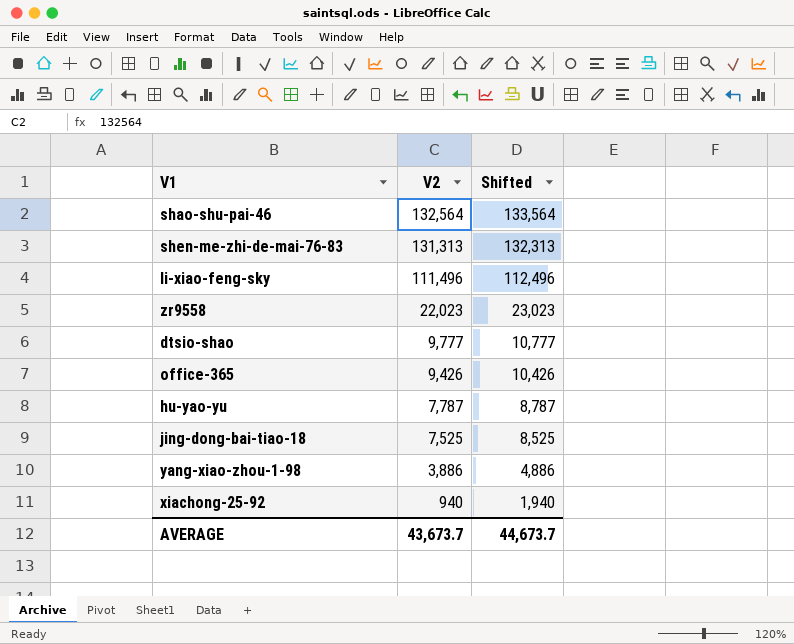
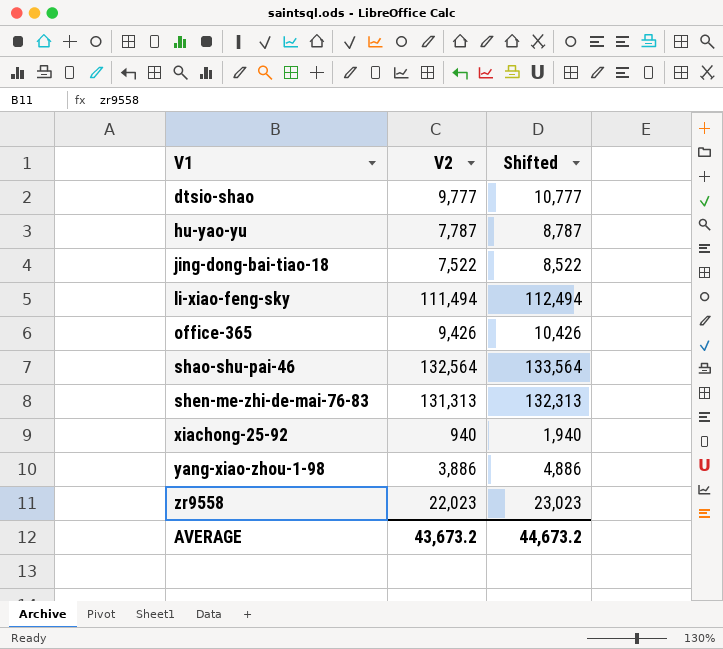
row order: V2 descending -> V1 ascending
jing-dong-bai-tiao-18 | V2: 7,525 -> 7,522
jing-dong-bai-tiao-18 | Shifted: 8,525 -> 8,522
li-xiao-feng-sky | V2: 111,496 -> 111,494
li-xiao-feng-sky | Shifted: 112,496 -> 112,494
AVERAGE | V2: 43,673.7 -> 43,673.2
AVERAGE | Shifted: 44,673.7 -> 44,673.2

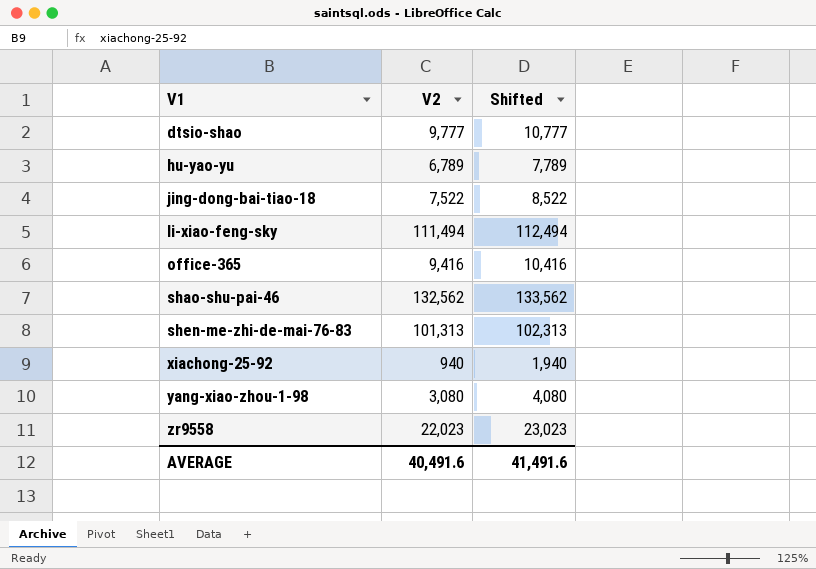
hu-yao-yu | V2: 7,787 -> 6,789
hu-yao-yu | Shifted: 8,787 -> 7,789
office-365 | V2: 9,426 -> 9,416
office-365 | Shifted: 10,426 -> 10,416
shao-shu-pai-46 | V2: 132,564 -> 132,562
shao-shu-pai-46 | Shifted: 133,564 -> 133,562
shen-me-zhi-de-mai-76-83 | V2: 131,313 -> 101,313
shen-me-zhi-de-mai-76-83 | Shifted: 132,313 -> 102,313
yang-xiao-zhou-1-98 | V2: 3,886 -> 3,080
yang-xiao-zhou-1-98 | Shifted: 4,886 -> 4,080
AVERAGE | V2: 43,673.2 -> 40,491.6
AVERAGE | Shifted: 44,673.2 -> 41,491.6

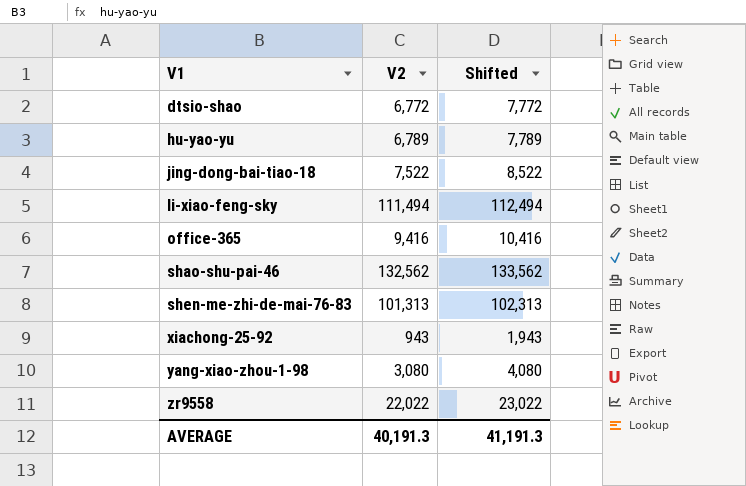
dtsio-shao | V2: 9,777 -> 6,772
dtsio-shao | Shifted: 10,777 -> 7,772
xiachong-25-92 | V2: 940 -> 943
xiachong-25-92 | Shifted: 1,940 -> 1,943
zr9558 | V2: 22,023 -> 22,022
zr9558 | Shifted: 23,023 -> 23,022
AVERAGE | V2: 40,491.6 -> 40,191.3
AVERAGE | Shifted: 41,491.6 -> 41,191.3

